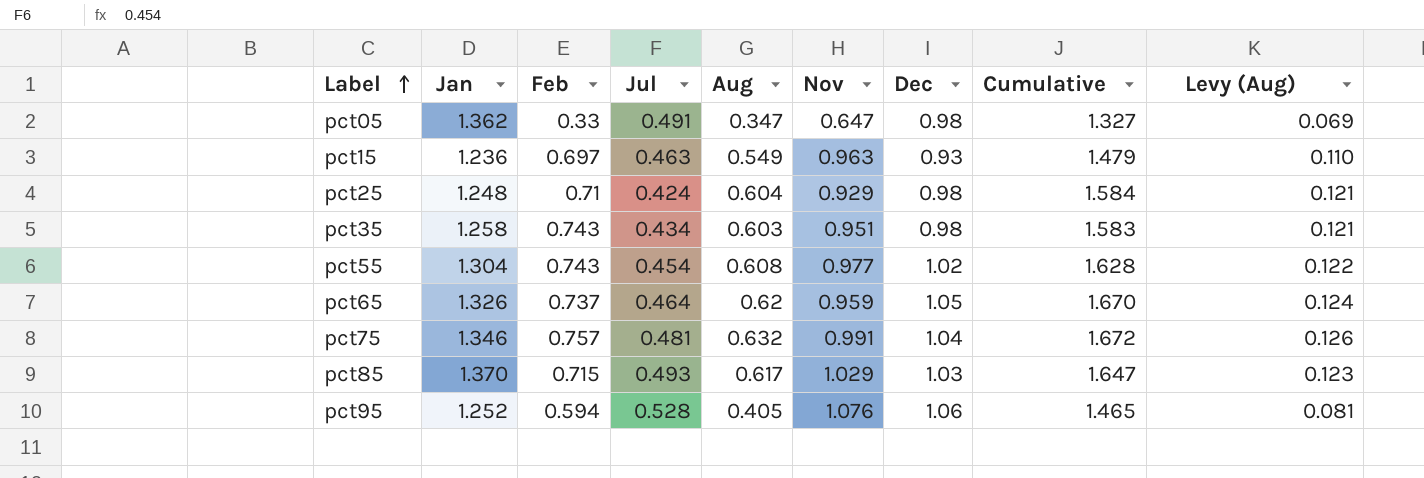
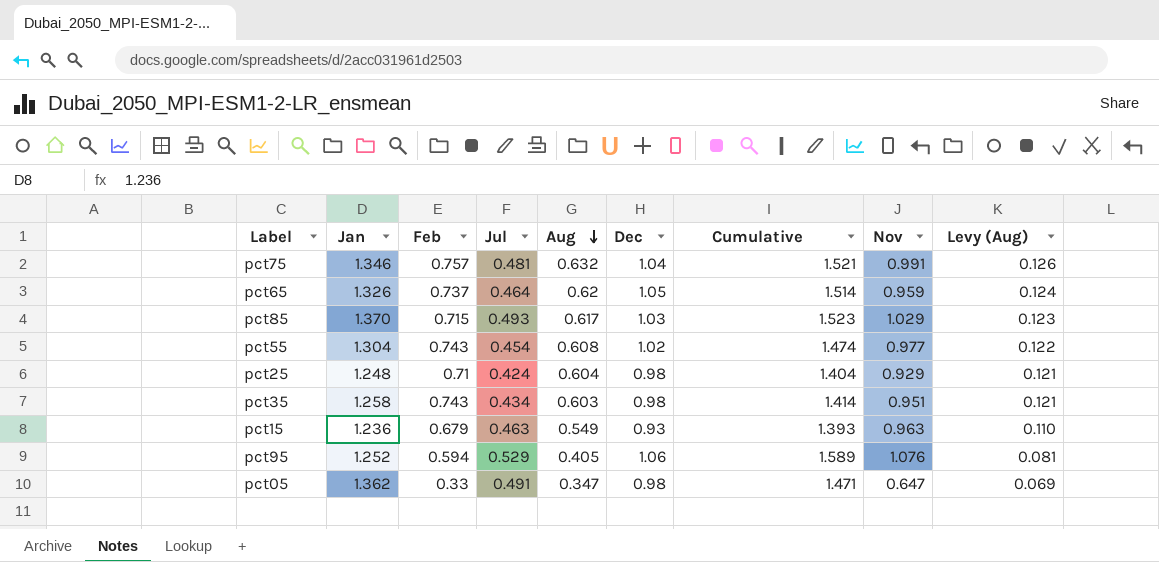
row order: Label ascending -> Aug descending
column Cumulative | formula: [Aug] + [Dec] -> [Jul] + [Dec]
column Nov | position: 6 -> 8
pct15 | Feb: 0.697 -> 0.679
pct95 | Jul: 0.528 -> 0.529

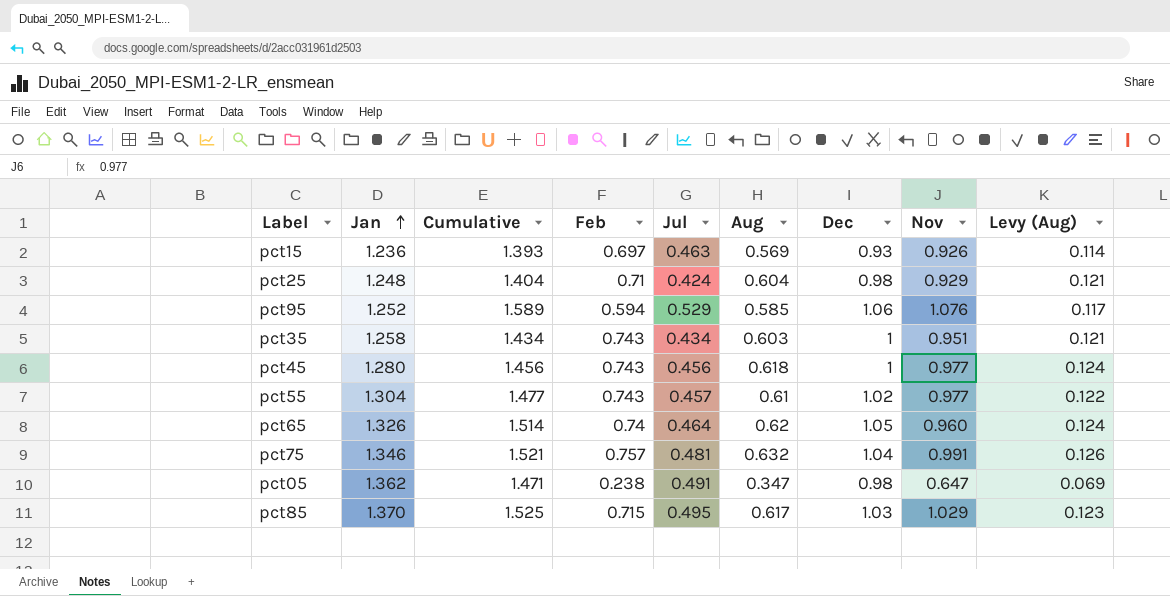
row order: Aug descending -> Jan ascending
column Cumulative | position: 7 -> 3
pct15 | Feb: 0.679 -> 0.697
pct15 | Aug: 0.549 -> 0.569
pct15 | Nov: 0.963 -> 0.926
pct15 | Levy (Aug): 0.110 -> 0.114
pct95 | Aug: 0.405 -> 0.585
pct95 | Levy (Aug): 0.081 -> 0.117
pct35 | Cumulative: 1.414 -> 1.434
pct35 | Dec: 0.98 -> 1
row pct45: none -> 1.280 | 1.456 | 0.743 | 0.456 | 0.618 | 1 | 0.977 | 0.124
pct55 | Cumulative: 1.474 -> 1.477
pct55 | Jul: 0.454 -> 0.457
pct55 | Aug: 0.608 -> 0.61
pct65 | Feb: 0.737 -> 0.74
pct65 | Nov: 0.959 -> 0.960
pct05 | Feb: 0.33 -> 0.238
pct85 | Cumulative: 1.523 -> 1.525
pct85 | Jul: 0.493 -> 0.495

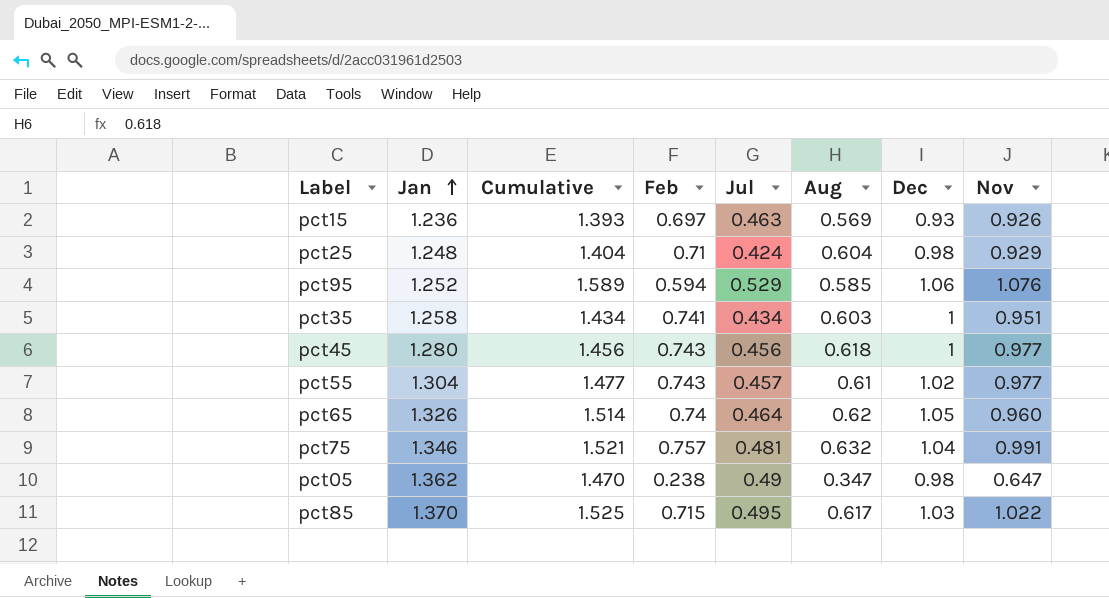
column Levy (Aug) | formula: [Aug] * 0.2 -> none
pct35 | Feb: 0.743 -> 0.741
pct05 | Cumulative: 1.471 -> 1.470
pct05 | Jul: 0.491 -> 0.49
pct85 | Nov: 1.029 -> 1.022

